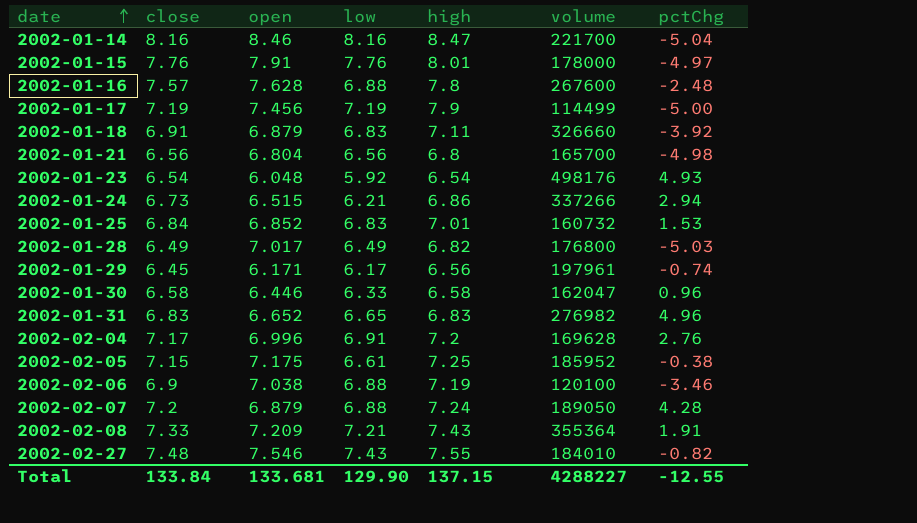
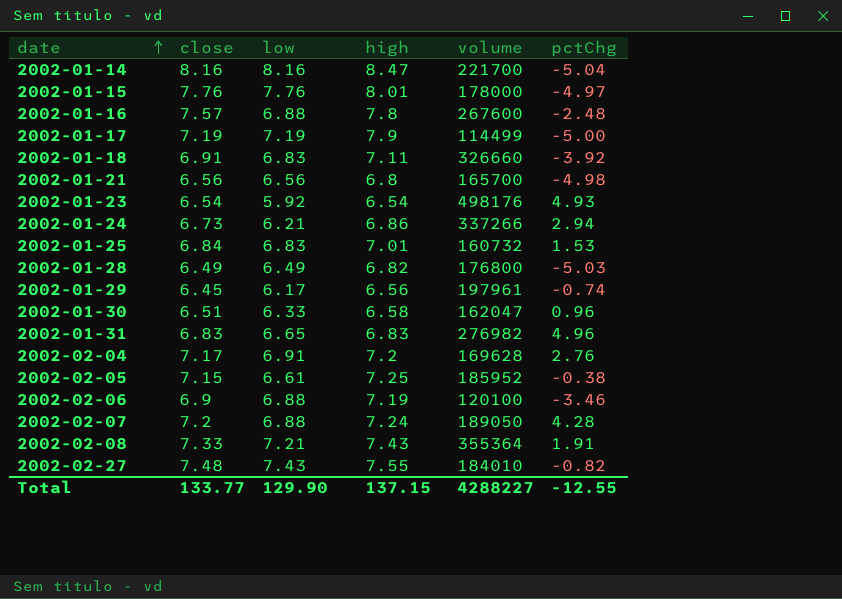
column open | position: 3 -> none
2002-01-30 | close: 6.58 -> 6.51
Total | close: 133.84 -> 133.77

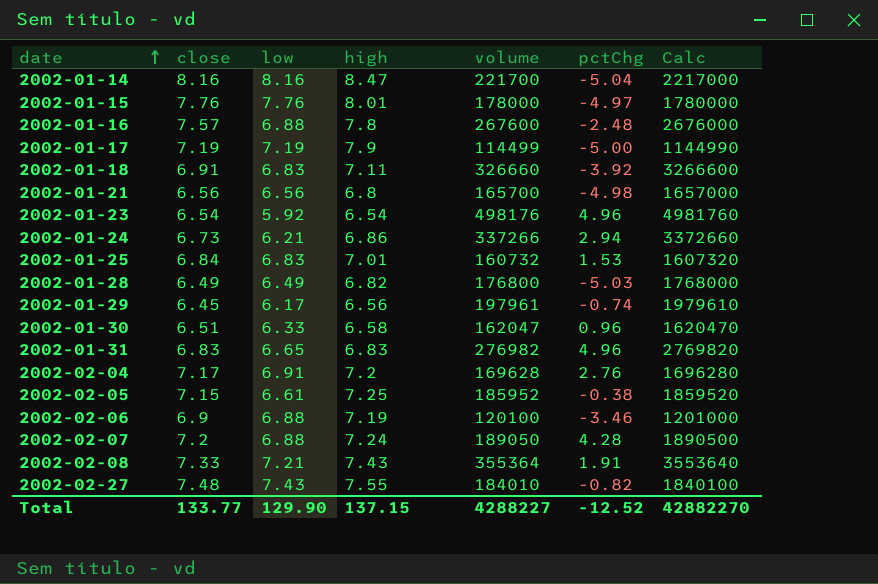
column Calc | formula: none -> [volume] * 10
2002-01-23 | pctChg: 4.93 -> 4.96
Total | pctChg: -12.55 -> -12.52

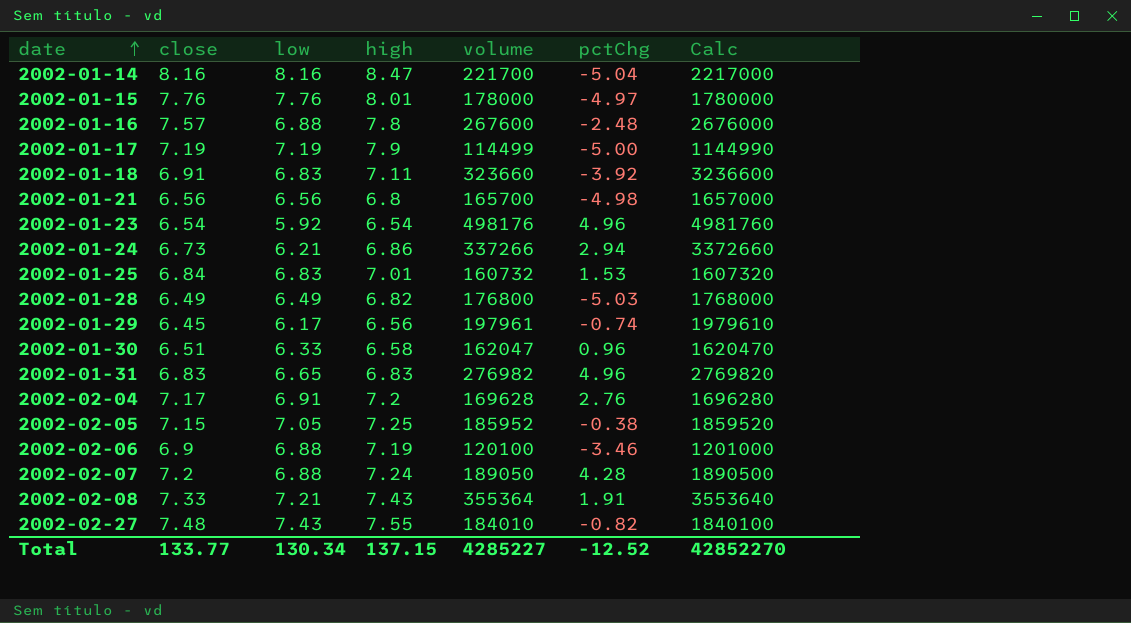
2002-01-18 | volume: 326660 -> 323660
2002-01-18 | Calc: 3266600 -> 3236600
2002-02-05 | low: 6.61 -> 7.05
Total | low: 129.90 -> 130.34
Total | volume: 4288227 -> 4285227
Total | Calc: 42882270 -> 42852270

